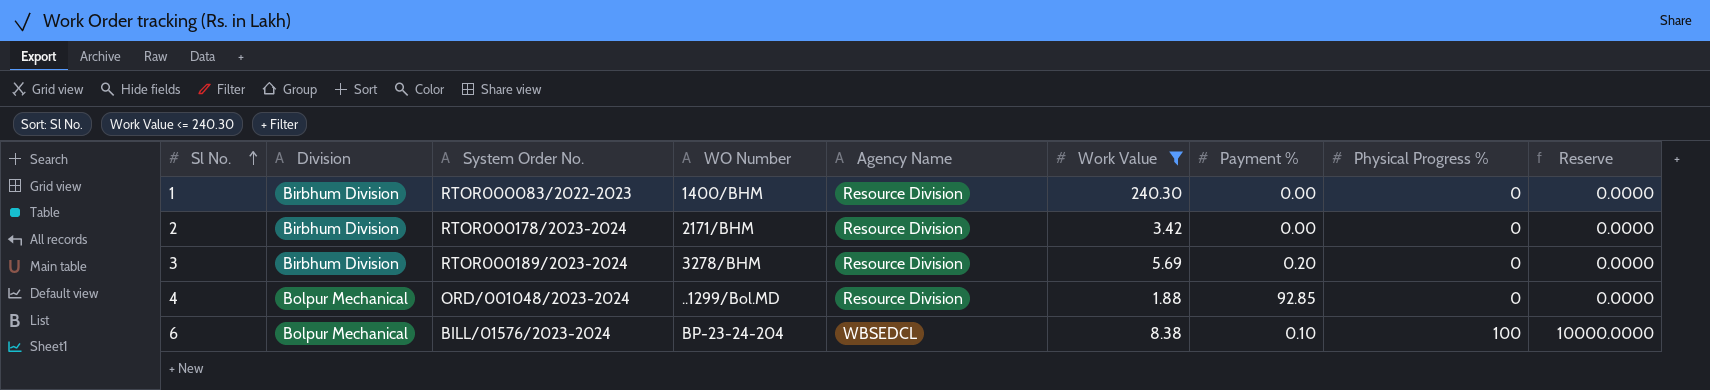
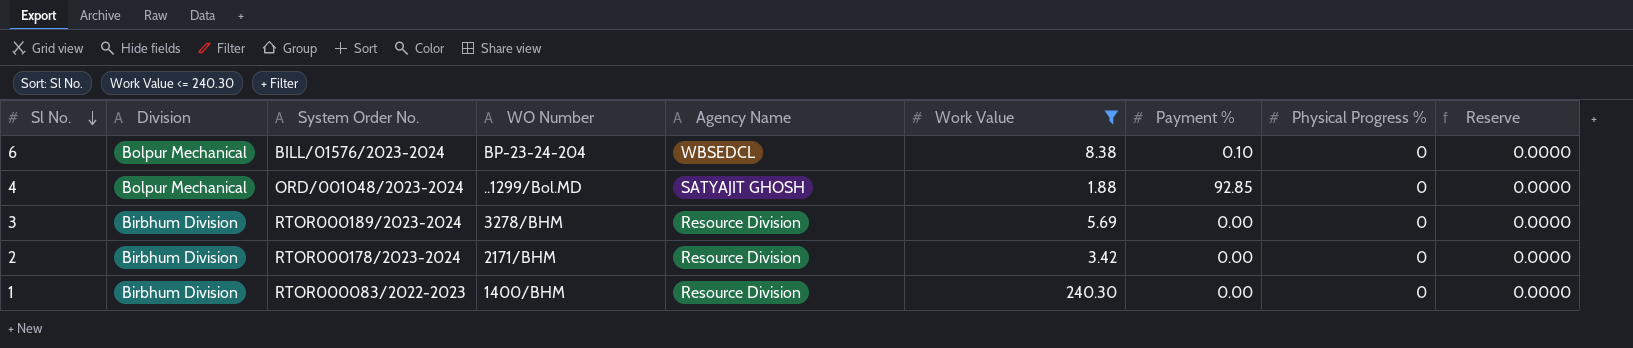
row order: Sl No. ascending -> Sl No. descending
6 | Physical Progress %: 100 -> 0
6 | Reserve: 10000.0000 -> 0.0000
4 | Agency Name: Resource Division -> SATYAJIT GHOSH
3 | Payment %: 0.20 -> 0.00

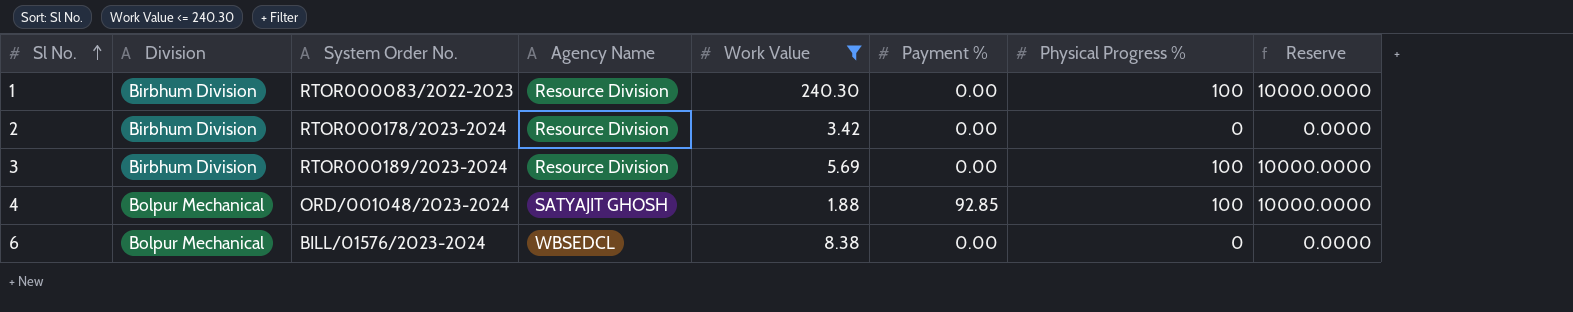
row order: Sl No. descending -> Sl No. ascending
column WO Number | position: 4 -> none
1 | Physical Progress %: 0 -> 100
1 | Reserve: 0.0000 -> 10000.0000
3 | Physical Progress %: 0 -> 100
3 | Reserve: 0.0000 -> 10000.0000
4 | Physical Progress %: 0 -> 100
4 | Reserve: 0.0000 -> 10000.0000
6 | Payment %: 0.10 -> 0.00

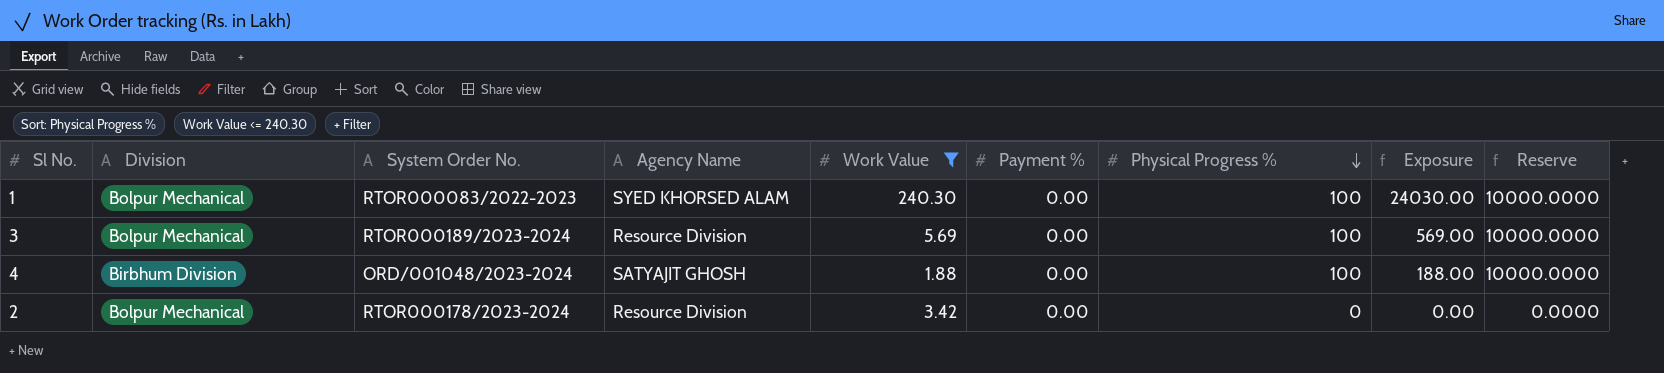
row order: Sl No. ascending -> Physical Progress % descending
column Exposure | formula: none -> [Work Value] * [Physical Progress %]
row 6: Bolpur Mechanical | BILL/01576/2023-2024 | WBSEDCL | 8.38 | 0.00 | 0 | 0.0000 -> none
1 | Division: Birbhum Division -> Bolpur Mechanical
1 | Agency Name: Resource Division -> SYED KHORSED ALAM
3 | Division: Birbhum Division -> Bolpur Mechanical
4 | Division: Bolpur Mechanical -> Birbhum Division
4 | Payment %: 92.85 -> 0.00
2 | Division: Birbhum Division -> Bolpur Mechanical

